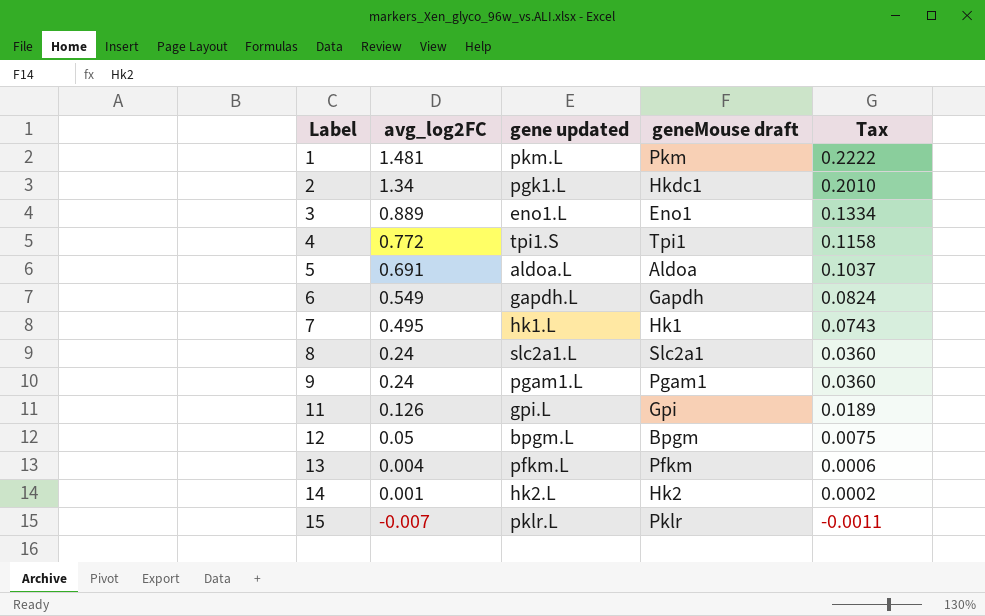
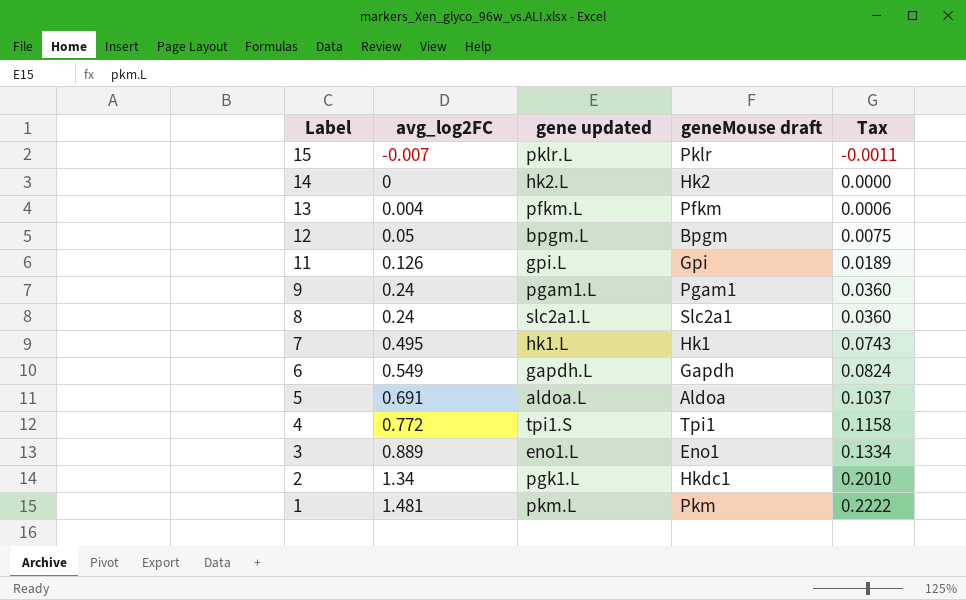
row order: Label ascending -> Label descending
14 | avg_log2FC: 0.001 -> 0
14 | Tax: 0.0002 -> 0.0000

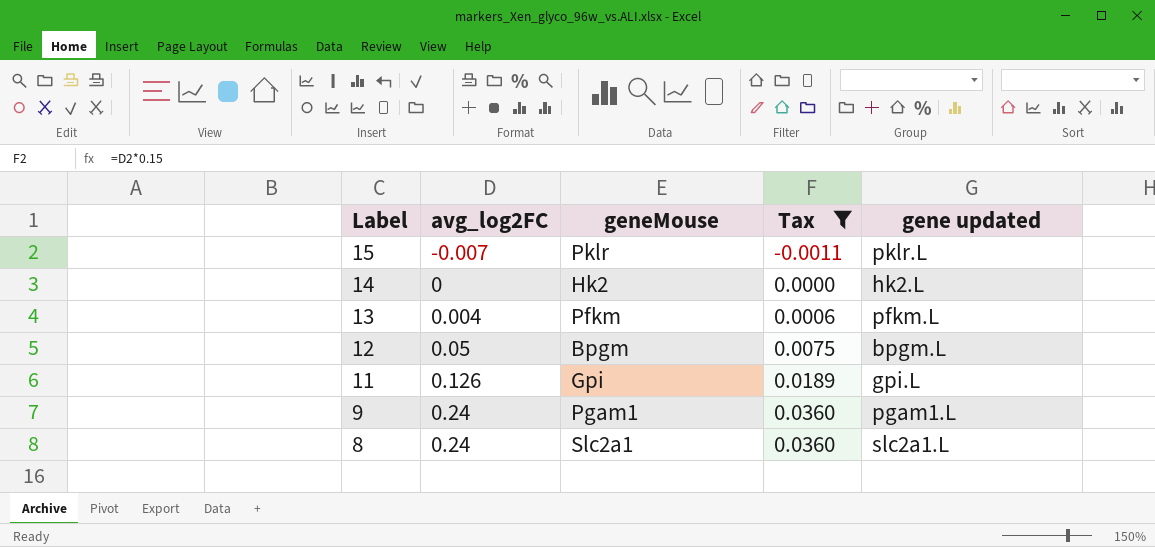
filter: none -> Tax <= 0.0360
column name: geneMouse draft -> geneMouse
column gene updated | position: 3 -> 5

